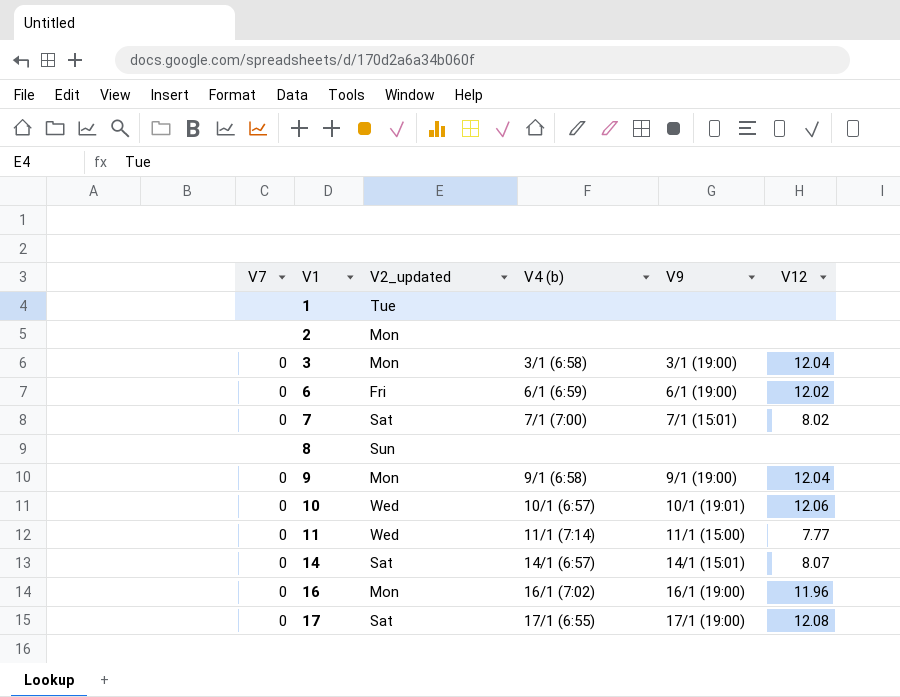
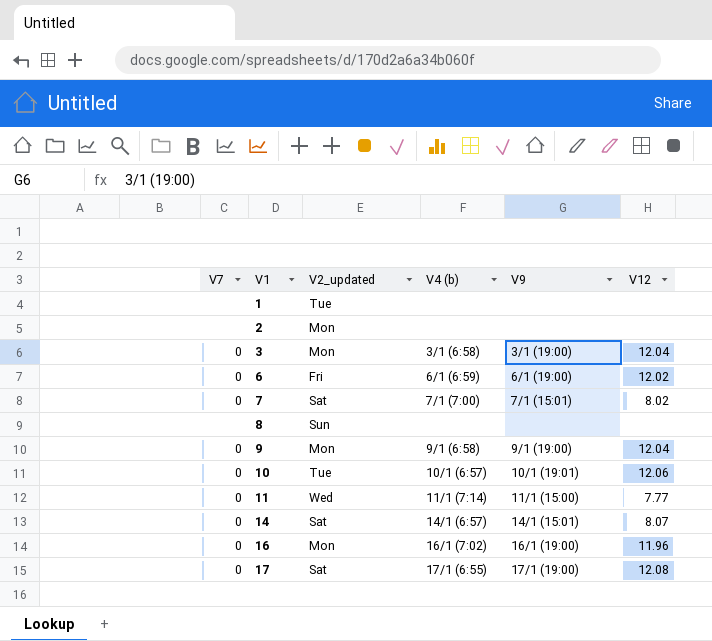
10 | V2_updated: Wed -> Tue

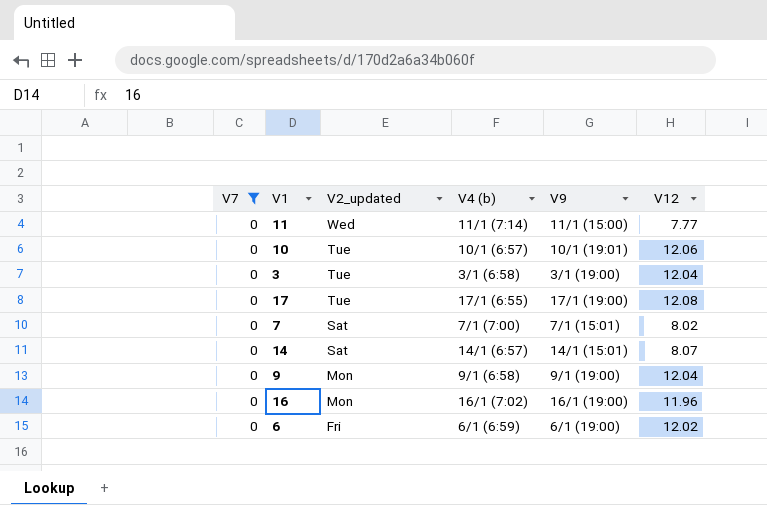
filter: none -> V7 = 0
row order: V1 ascending -> V2_updated descending
3 | V2_updated: Mon -> Tue
17 | V2_updated: Sat -> Tue

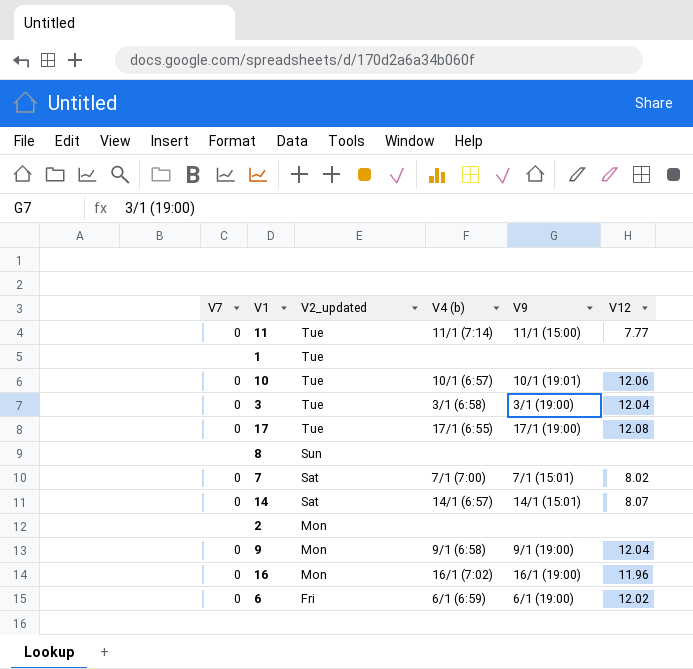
filter: V7 = 0 -> none
11 | V2_updated: Wed -> Tue

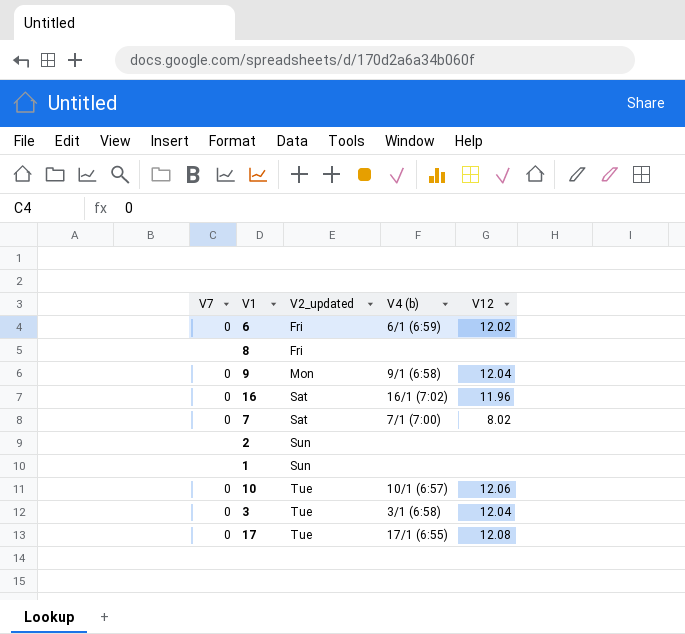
row order: V2_updated descending -> V2_updated ascending
column V9 | position: 5 -> none
row 11: 0 | Tue | 11/1 (7:14) | 11/1 (15:00) | 7.77 -> none
row 14: 0 | Sat | 14/1 (6:57) | 14/1 (15:01) | 8.07 -> none
8 | V2_updated: Sun -> Fri
16 | V2_updated: Mon -> Sat
2 | V2_updated: Mon -> Sun
1 | V2_updated: Tue -> Sun

